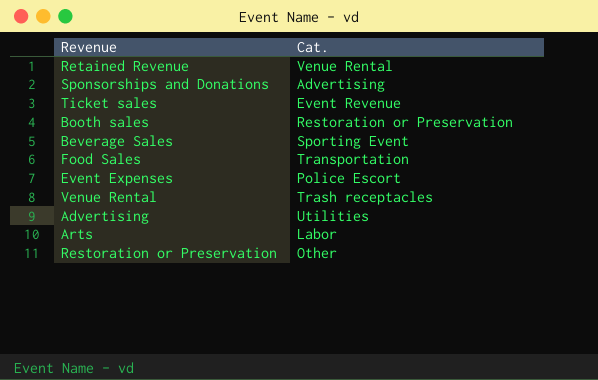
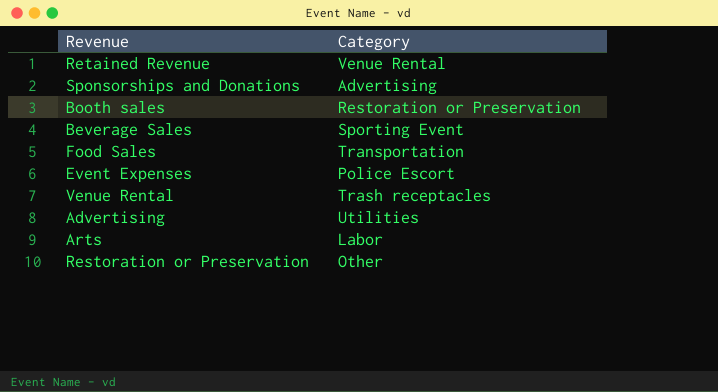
column name: Cat. -> Category
row Ticket sales: Event Revenue -> none

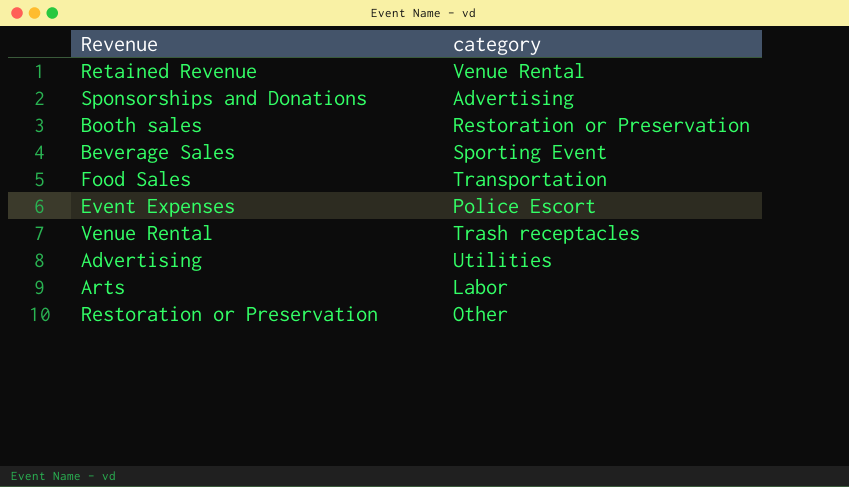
column name: Category -> category

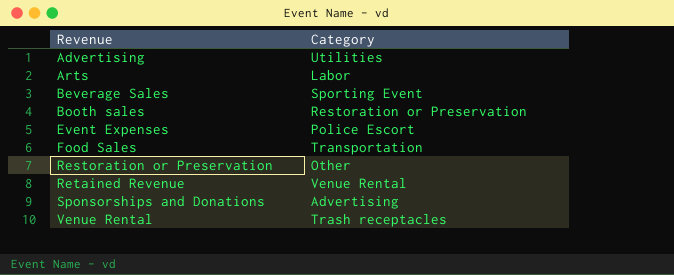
row order: none -> Revenue ascending
column name: category -> Category

